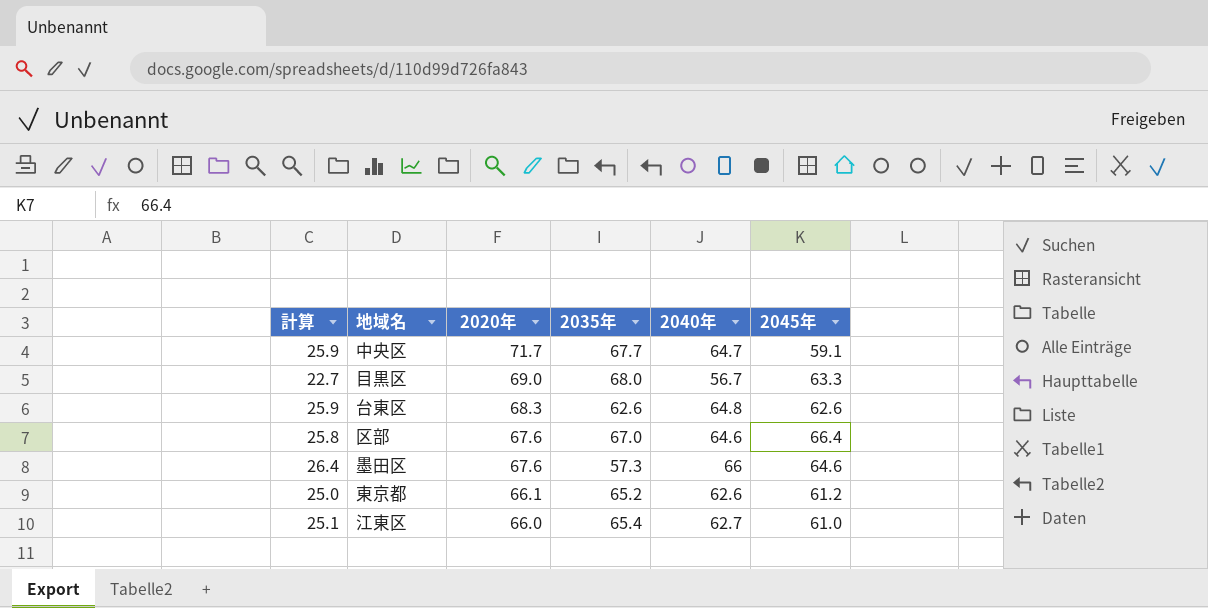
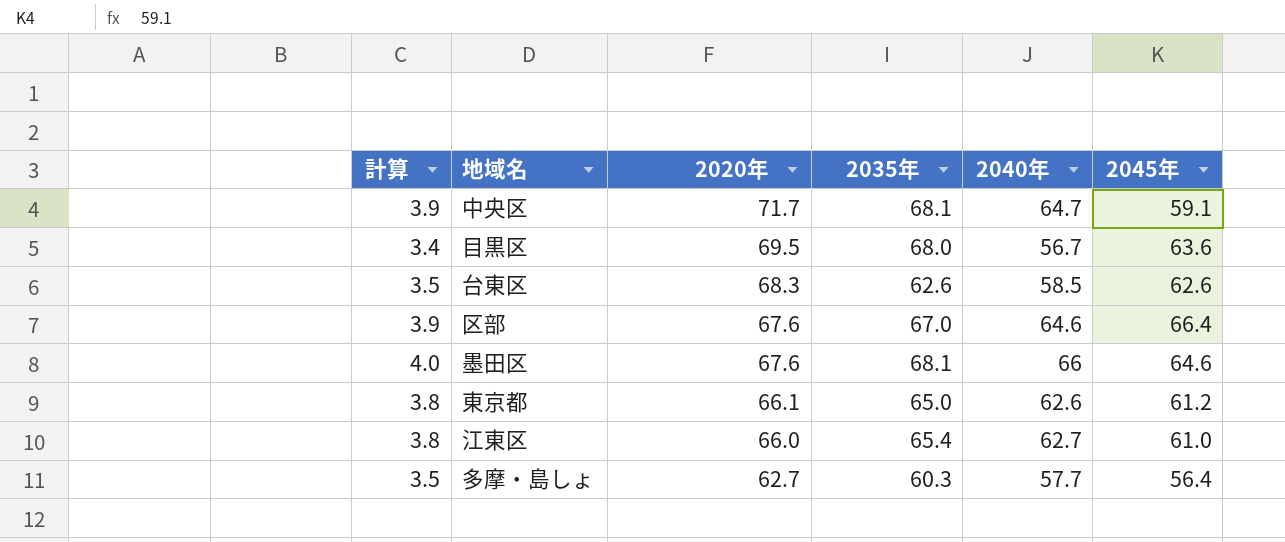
column 計算 | formula: [2040年] * 0.4 -> [2040年] * 0.06
中央区 | 2035年: 67.7 -> 68.1
目黒区 | 2020年: 69.0 -> 69.5
目黒区 | 2045年: 63.3 -> 63.6
台東区 | 2040年: 64.8 -> 58.5
墨田区 | 2035年: 57.3 -> 68.1
東京都 | 2035年: 65.2 -> 65.0
row 多摩・島しょ: none -> 3.5 | 62.7 | 60.3 | 57.7 | 56.4

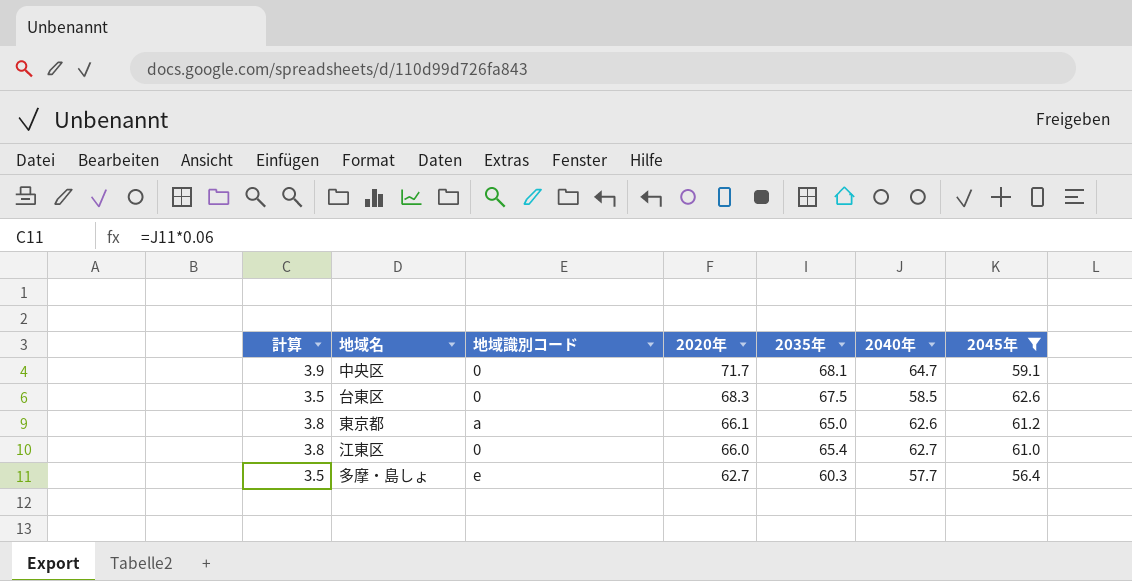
filter: none -> 2045年 <= 62.6
column 地域識別コード | position: none -> 3
台東区 | 2035年: 62.6 -> 67.5

